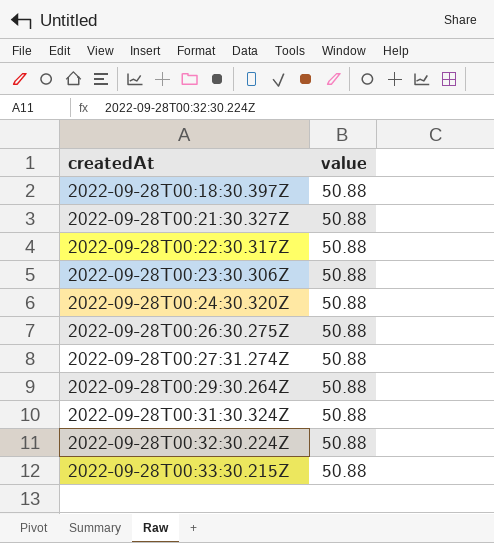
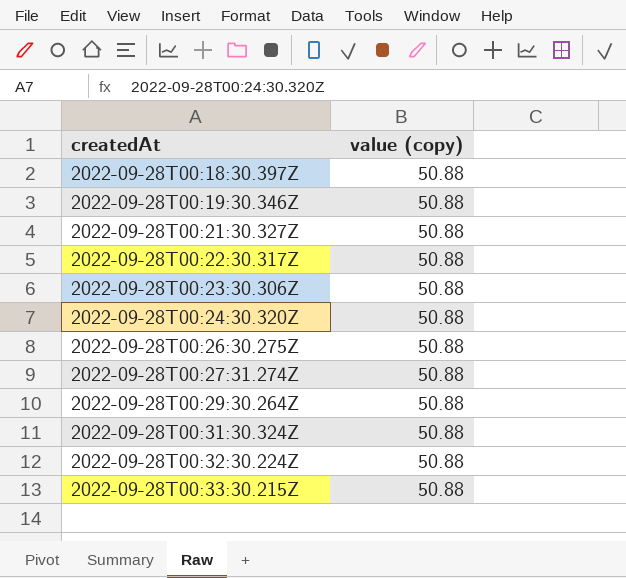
column name: value -> value (copy)
row 2022-09-28T00:19:30.346Z: none -> 50.88

